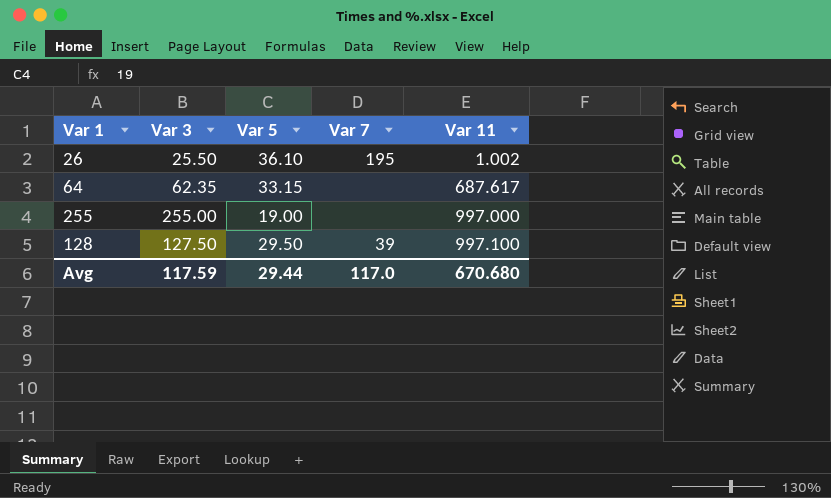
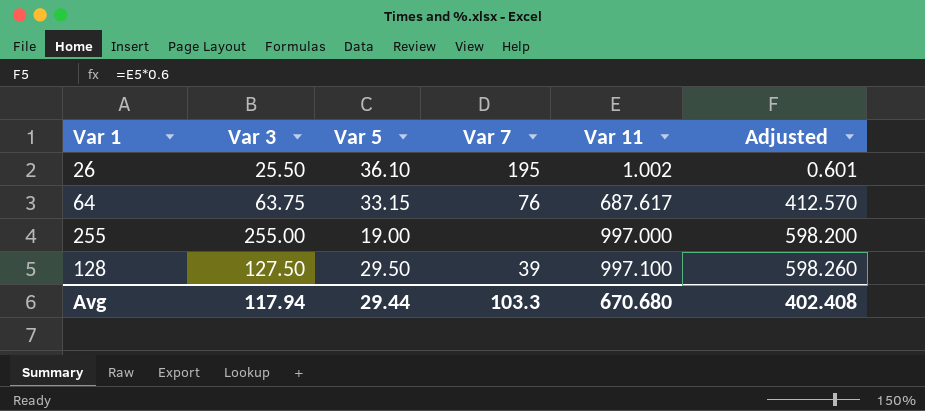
column Adjusted | formula: none -> [Var 11] * 0.6
64 | Var 3: 62.35 -> 63.75
64 | Var 7: none -> 76
Avg | Var 3: 117.59 -> 117.94
Avg | Var 7: 117.0 -> 103.3

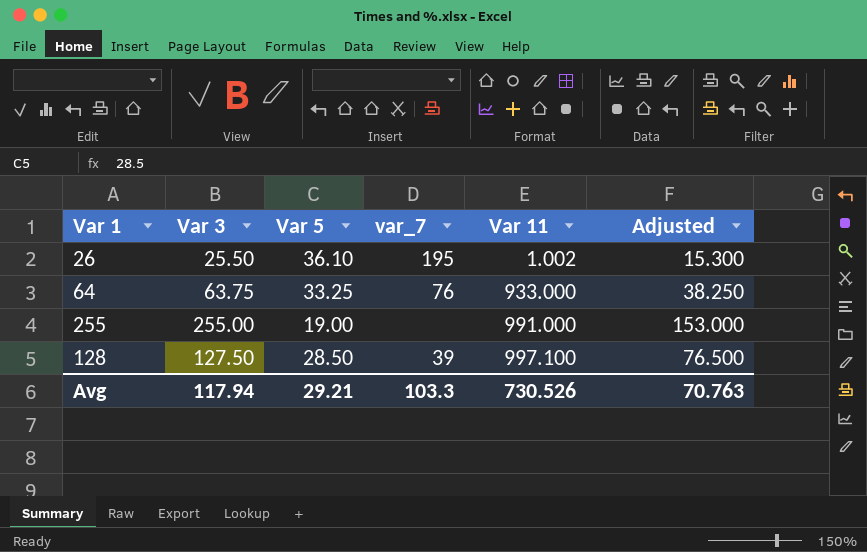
column name: Var 7 -> var_7
column Adjusted | formula: [Var 11] * 0.6 -> [Var 3] * 0.6
64 | Var 5: 33.15 -> 33.25
64 | Var 11: 687.617 -> 933.000
255 | Var 11: 997.000 -> 991.000
128 | Var 5: 29.50 -> 28.50
Avg | Var 5: 29.44 -> 29.21
Avg | Var 11: 670.680 -> 730.526
Avg | Adjusted: 402.408 -> 70.763

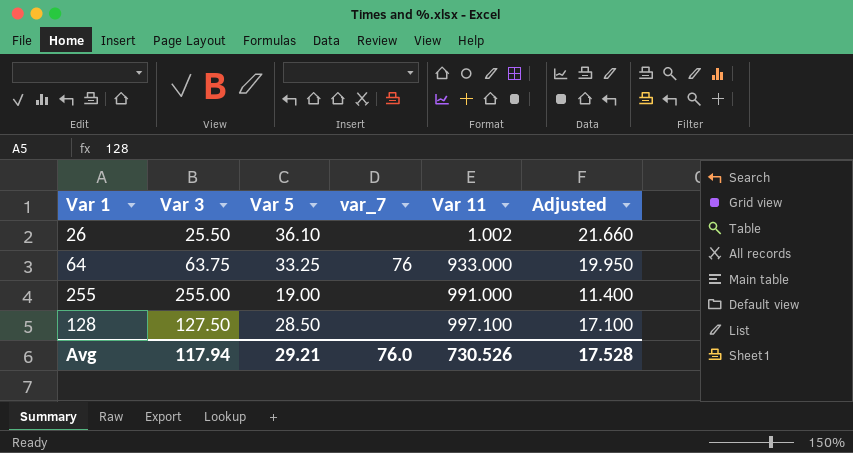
column Adjusted | formula: [Var 3] * 0.6 -> [Var 5] * 0.6
26 | var_7: 195 -> none
128 | var_7: 39 -> none
Avg | var_7: 103.3 -> 76.0
Avg | Adjusted: 70.763 -> 17.528

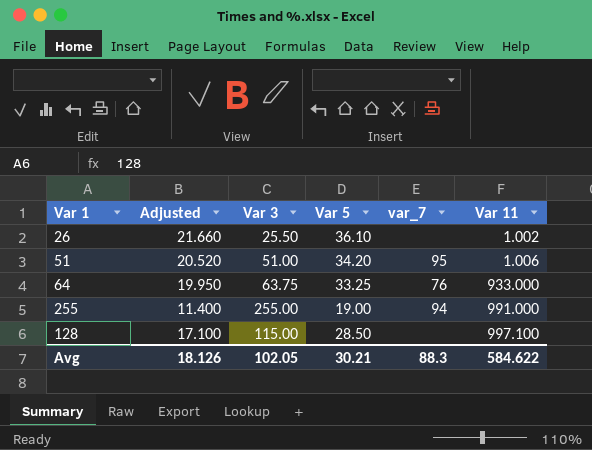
column Adjusted | position: 6 -> 2
row 51: none -> 20.520 | 51.00 | 34.20 | 95 | 1.006
255 | var_7: none -> 94
128 | Var 3: 127.50 -> 115.00
Avg | Adjusted: 17.528 -> 18.126
Avg | Var 3: 117.94 -> 102.05
Avg | Var 5: 29.21 -> 30.21
Avg | var_7: 76.0 -> 88.3
Avg | Var 11: 730.526 -> 584.622

